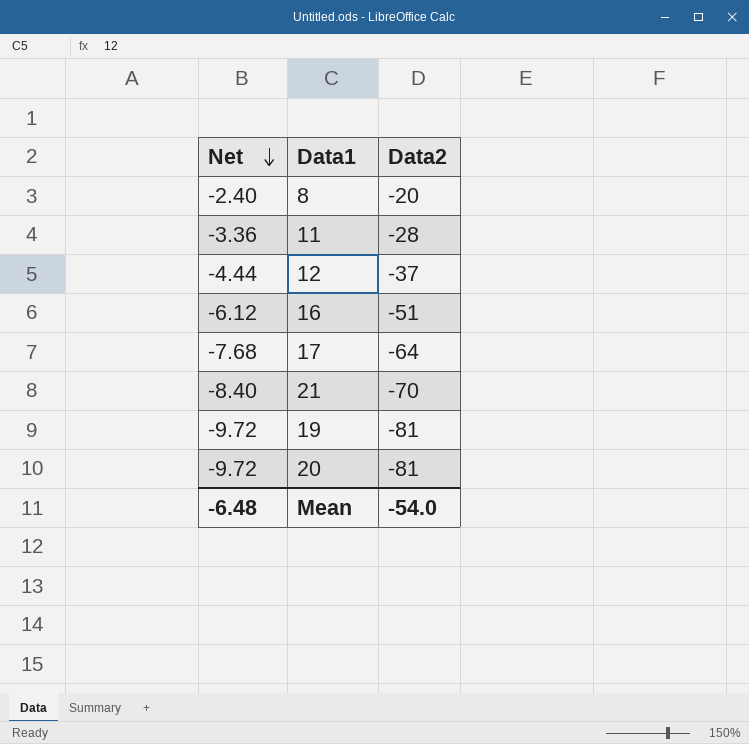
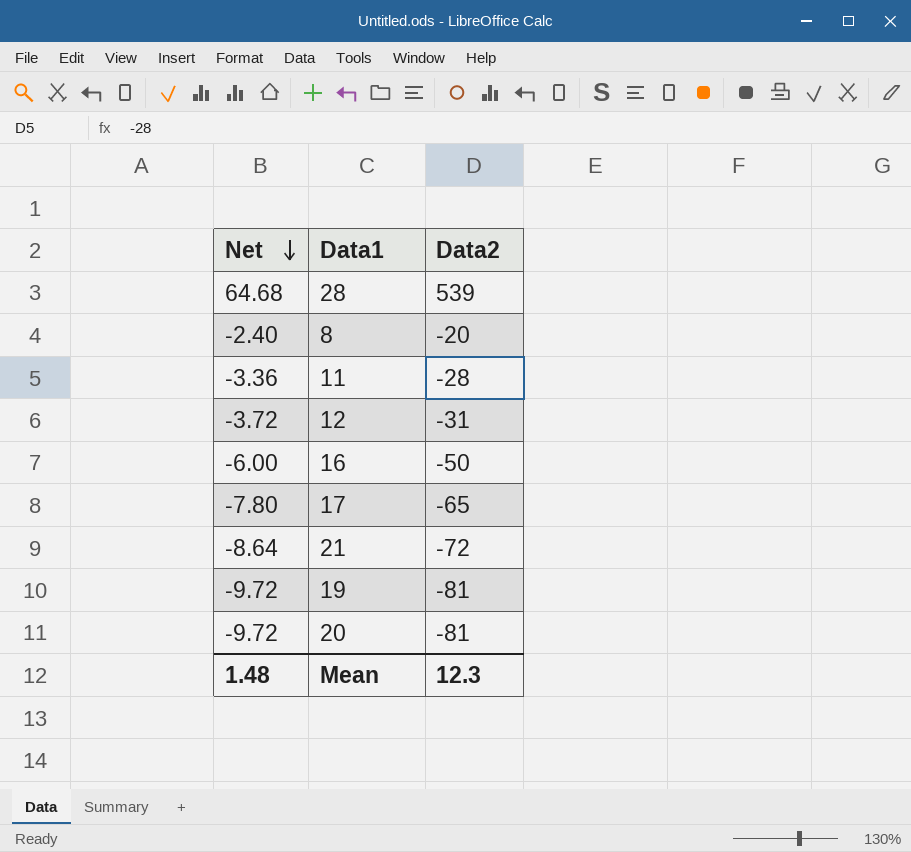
row 28: none -> 64.68 | 539
12 | Net: -4.44 -> -3.72
12 | Data2: -37 -> -31
16 | Net: -6.12 -> -6.00
16 | Data2: -51 -> -50
17 | Net: -7.68 -> -7.80
17 | Data2: -64 -> -65
21 | Net: -8.40 -> -8.64
21 | Data2: -70 -> -72
Mean | Net: -6.48 -> 1.48
Mean | Data2: -54.0 -> 12.3

